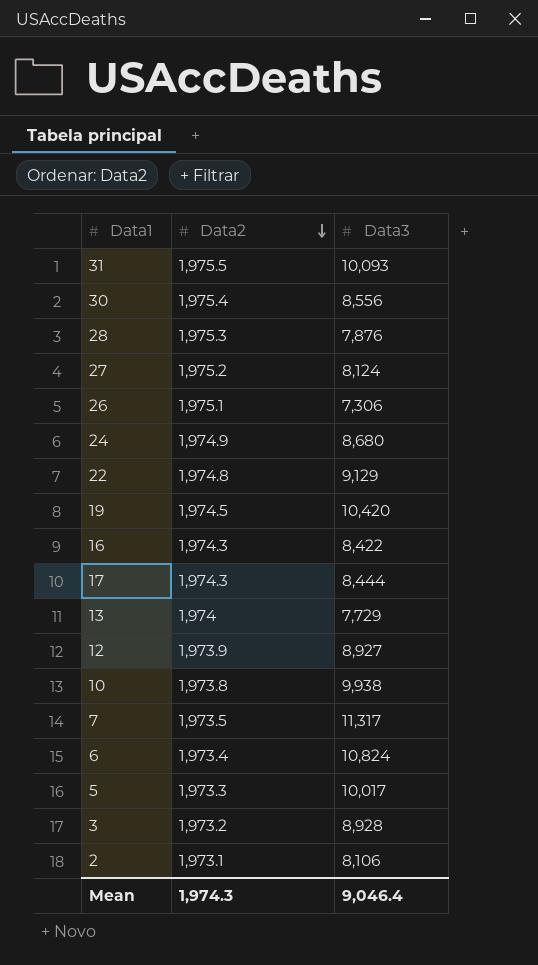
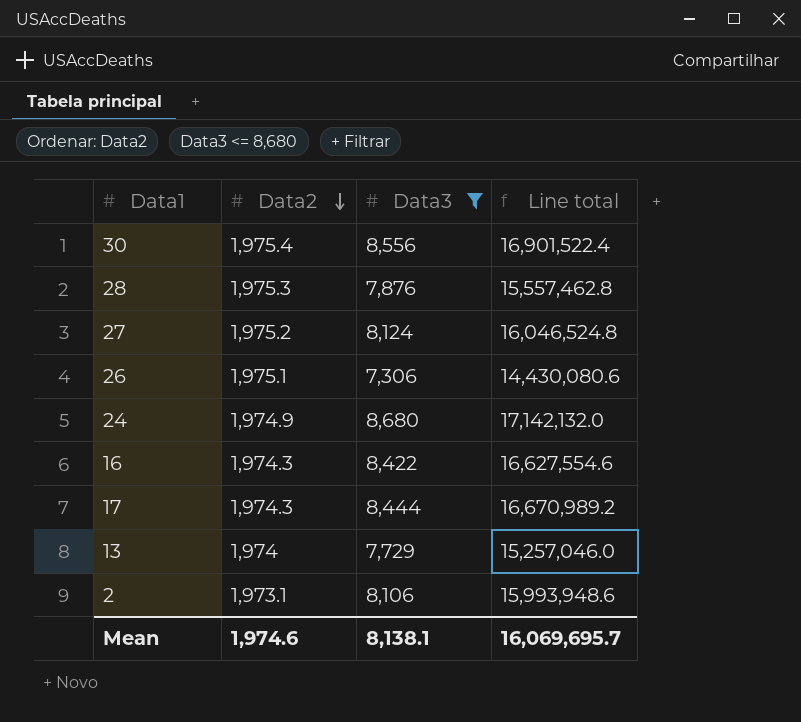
filter: none -> Data3 <= 8,680
column Line total | formula: none -> [Data2] * [Data3]
Mean | Data2: 1,974.3 -> 1,974.6
Mean | Data3: 9,046.4 -> 8,138.1

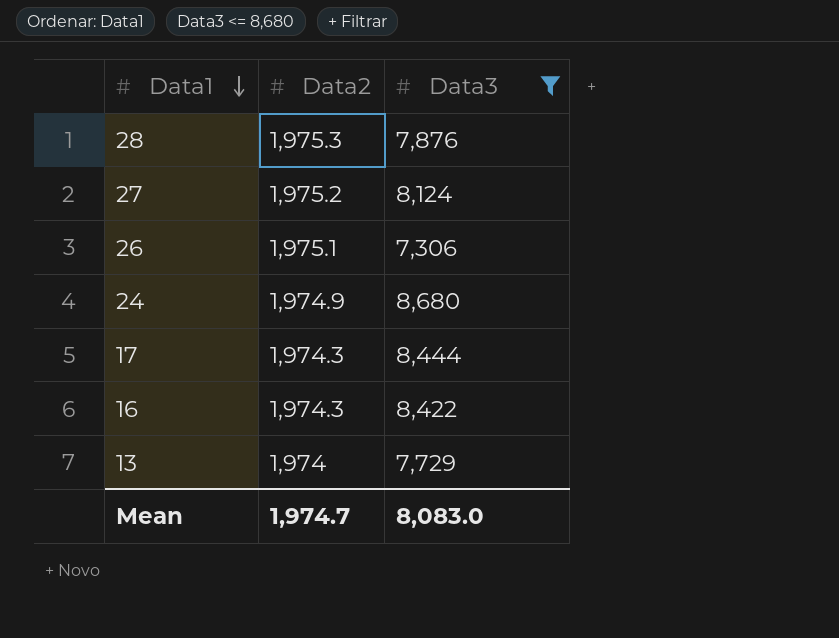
row order: Data2 descending -> Data1 descending
column Line total | formula: [Data2] * [Data3] -> none
row 30: 1,975.4 | 8,556 | 16,901,522.4 -> none
row 2: 1,973.1 | 8,106 | 15,993,948.6 -> none
Mean | Data2: 1,974.6 -> 1,974.7
Mean | Data3: 8,138.1 -> 8,083.0

